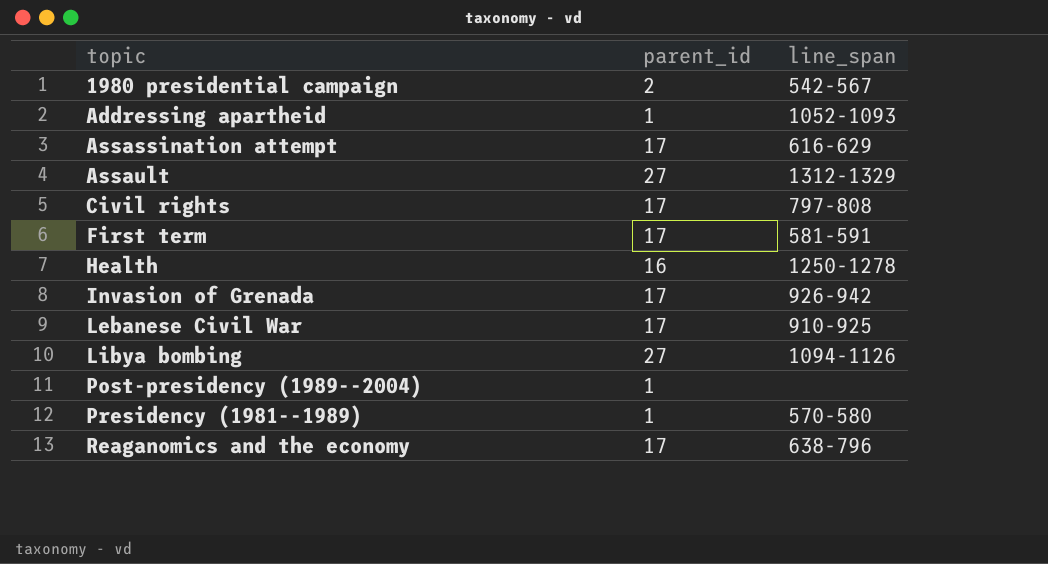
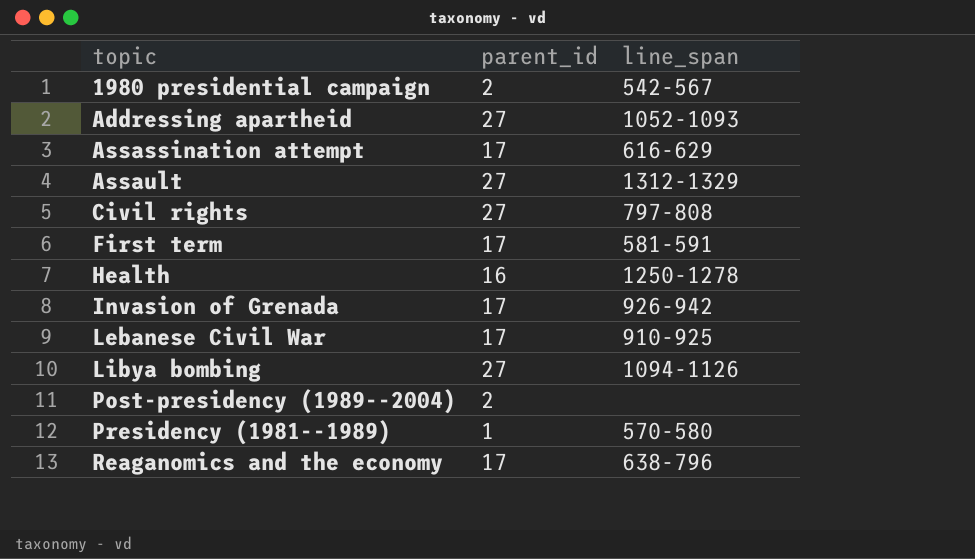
Addressing apartheid | parent_id: 1 -> 27
Civil rights | parent_id: 17 -> 27
Post-presidency (1989--2004) | parent_id: 1 -> 2

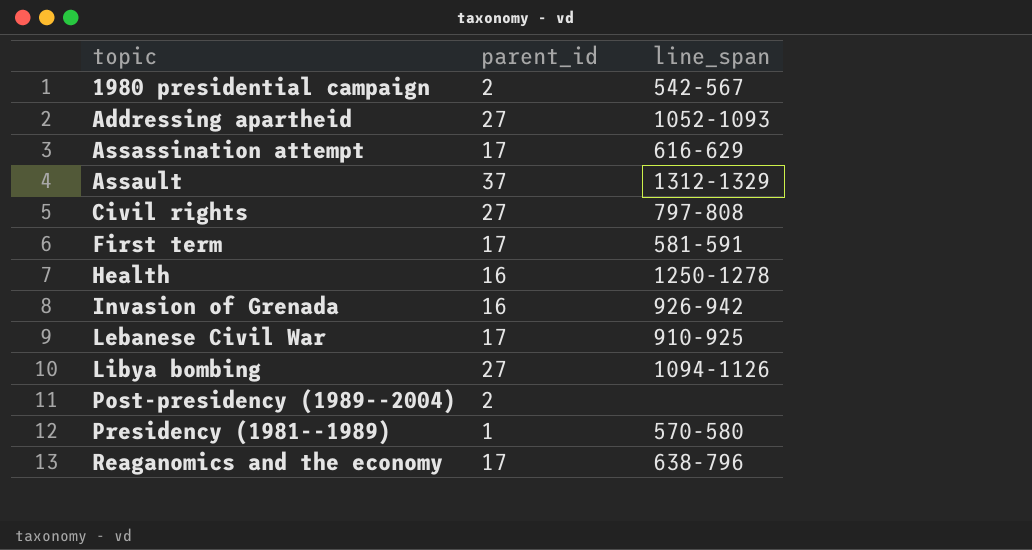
Assault | parent_id: 27 -> 37
Invasion of Grenada | parent_id: 17 -> 16

